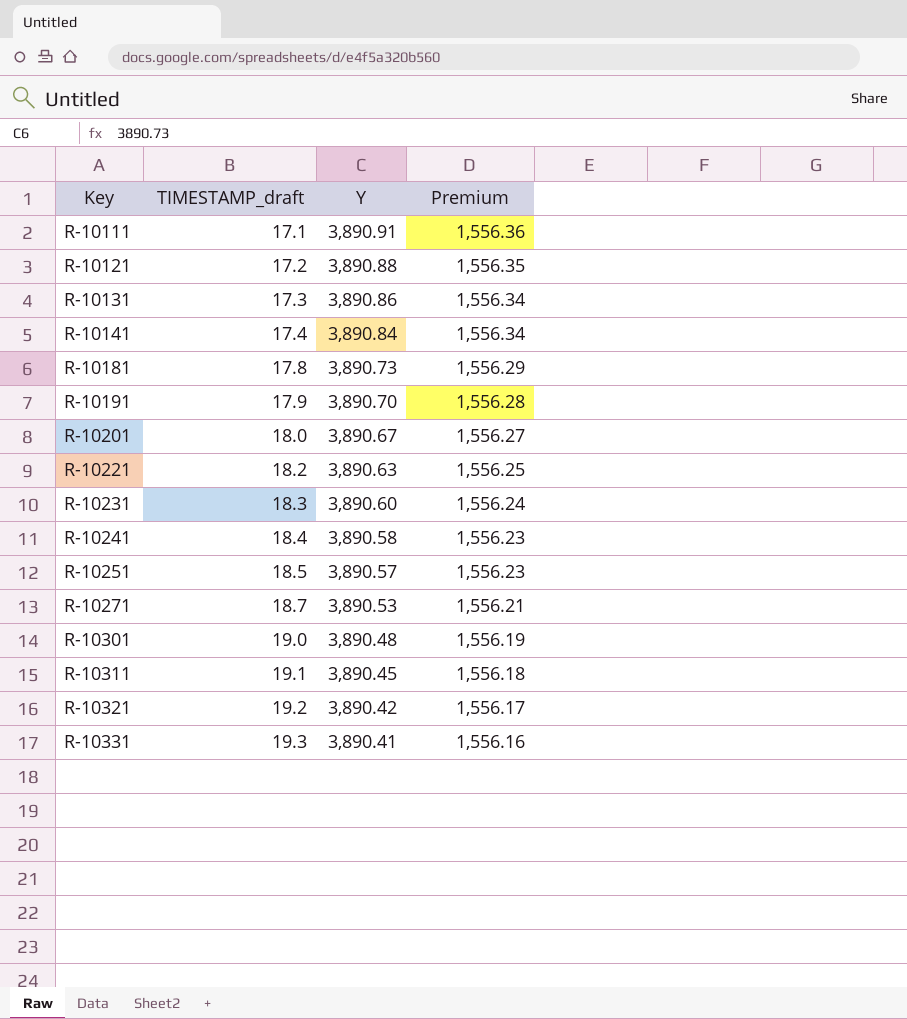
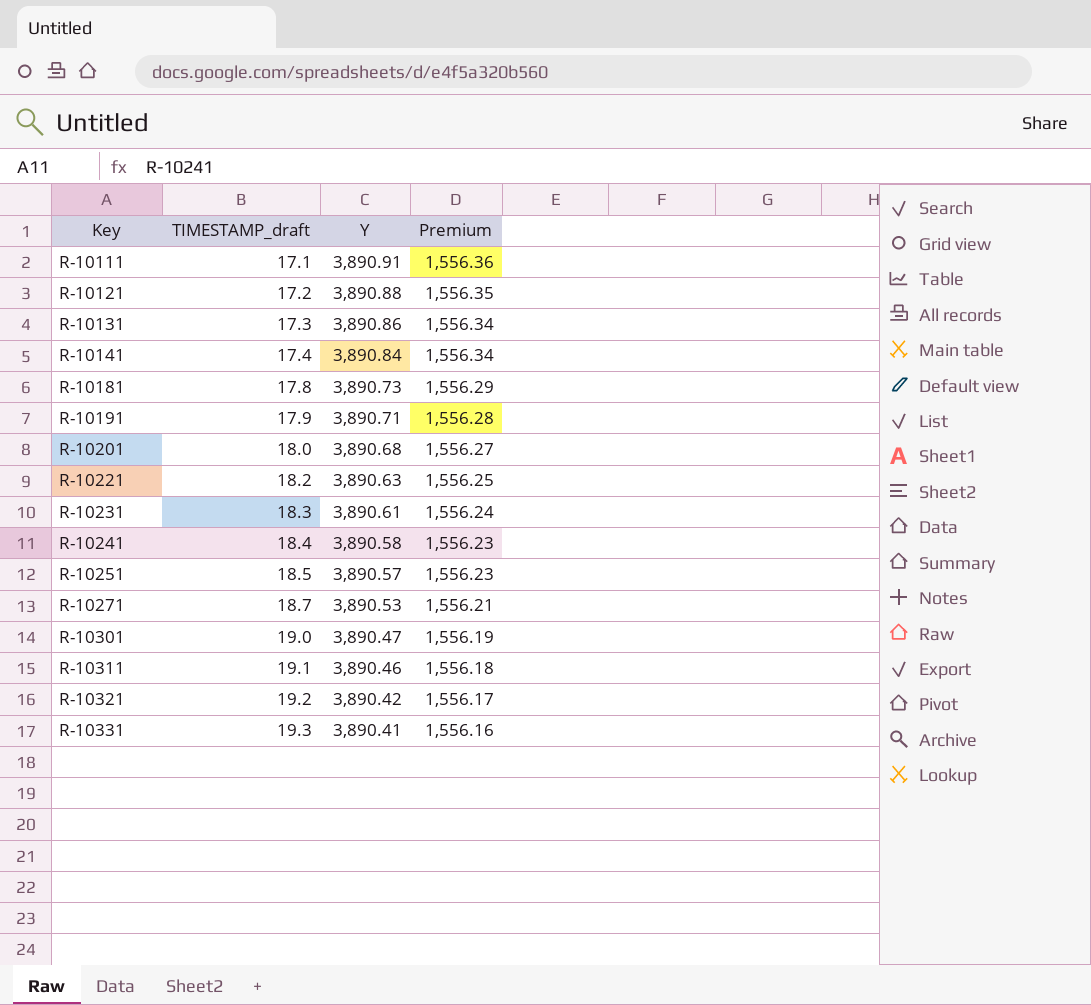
R-10191 | Y: 3,890.70 -> 3,890.71
R-10201 | Y: 3,890.67 -> 3,890.68
R-10231 | Y: 3,890.60 -> 3,890.61
R-10301 | Y: 3,890.48 -> 3,890.47
R-10311 | Y: 3,890.45 -> 3,890.46

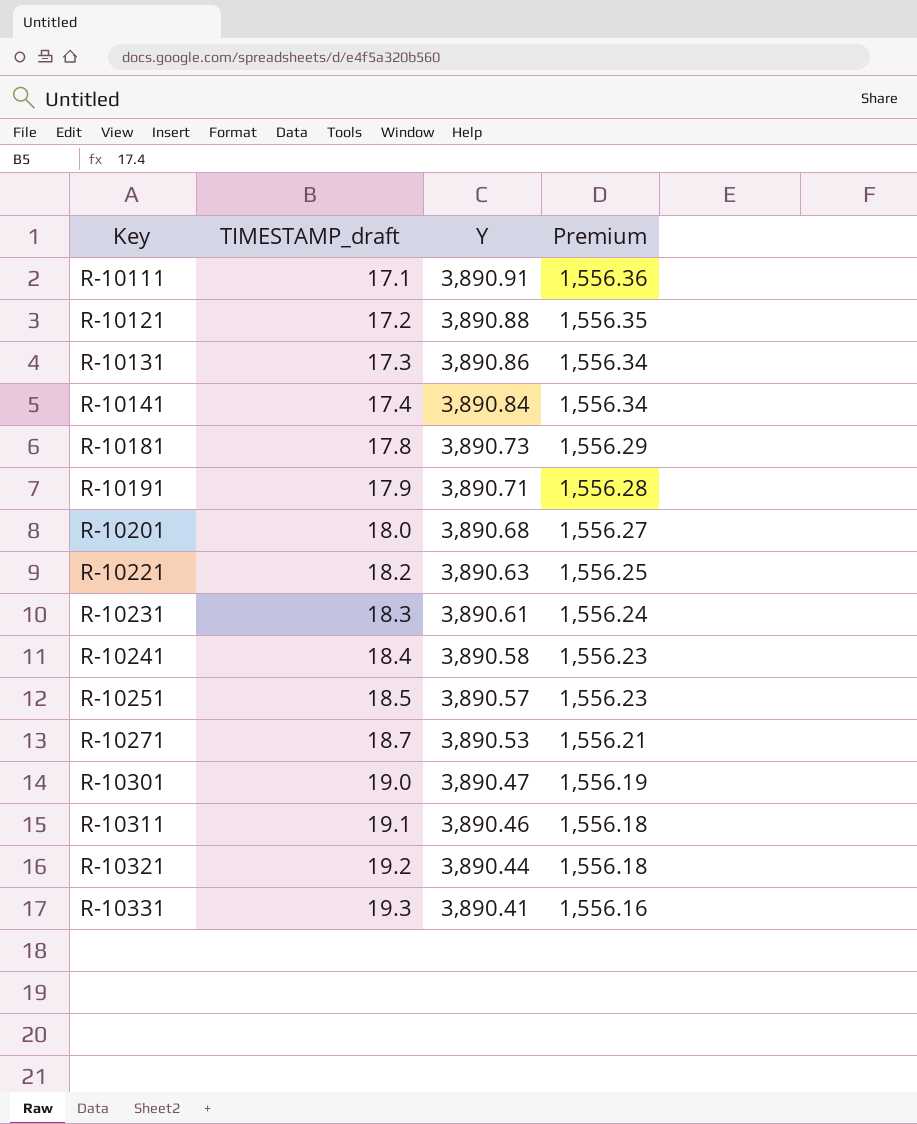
R-10321 | Y: 3,890.42 -> 3,890.44
R-10321 | Premium: 1,556.17 -> 1,556.18

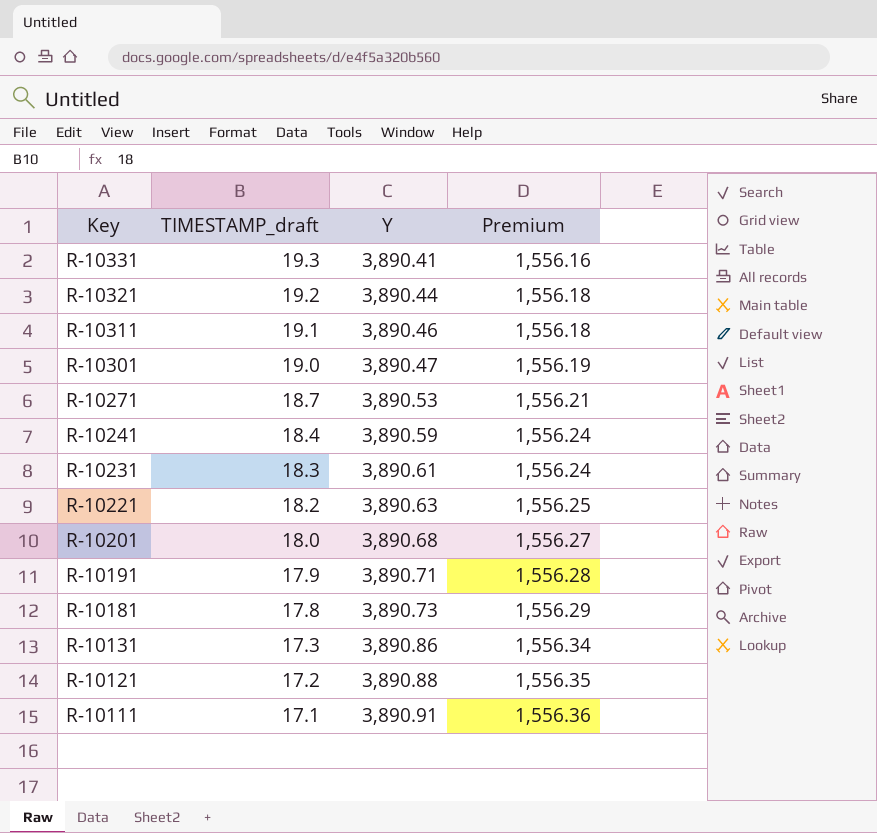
row order: Key ascending -> Key descending
row R-10141: 17.4 | 3,890.84 | 1,556.34 -> none
row R-10251: 18.5 | 3,890.57 | 1,556.23 -> none
R-10241 | Y: 3,890.58 -> 3,890.59
R-10241 | Premium: 1,556.23 -> 1,556.24

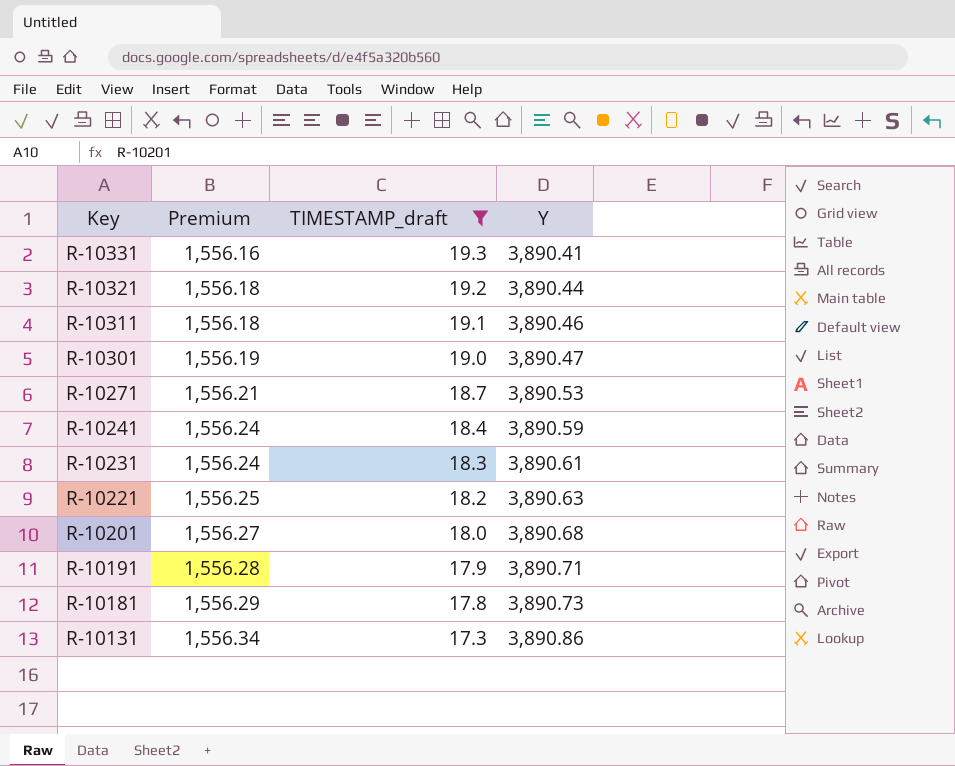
filter: none -> TIMESTAMP_draft >= 17.3
column Premium | position: 4 -> 2

